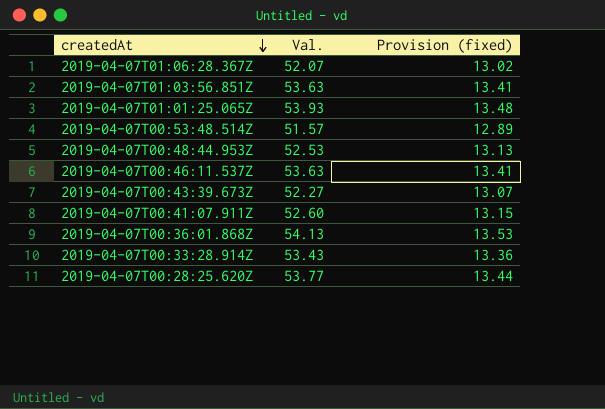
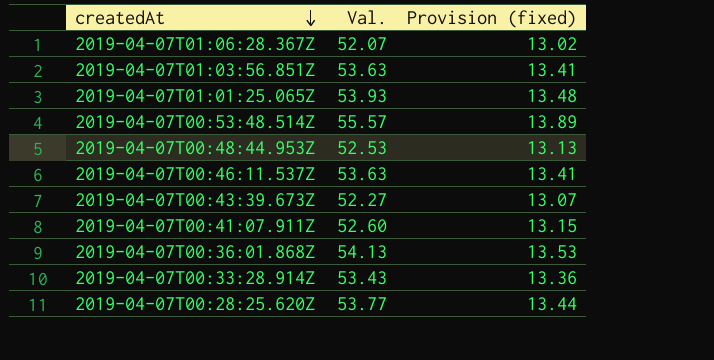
2019-04-07T00:53:48.514Z | Val.: 51.57 -> 55.57
2019-04-07T00:53:48.514Z | Provision (fixed): 12.89 -> 13.89

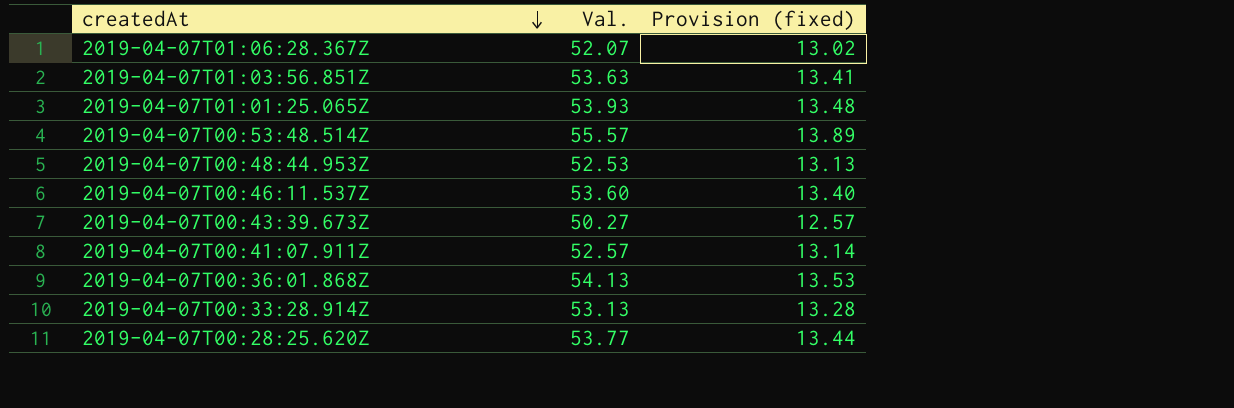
2019-04-07T00:46:11.537Z | Val.: 53.63 -> 53.60
2019-04-07T00:46:11.537Z | Provision (fixed): 13.41 -> 13.40
2019-04-07T00:43:39.673Z | Val.: 52.27 -> 50.27
2019-04-07T00:43:39.673Z | Provision (fixed): 13.07 -> 12.57
2019-04-07T00:41:07.911Z | Val.: 52.60 -> 52.57
2019-04-07T00:41:07.911Z | Provision (fixed): 13.15 -> 13.14
2019-04-07T00:33:28.914Z | Val.: 53.43 -> 53.13
2019-04-07T00:33:28.914Z | Provision (fixed): 13.36 -> 13.28

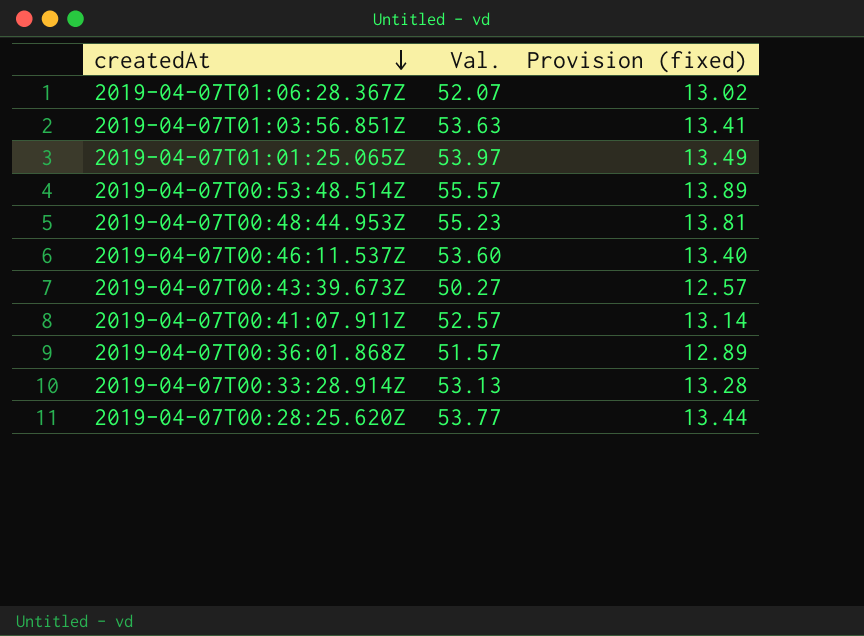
2019-04-07T01:01:25.065Z | Val.: 53.93 -> 53.97
2019-04-07T01:01:25.065Z | Provision (fixed): 13.48 -> 13.49
2019-04-07T00:48:44.953Z | Val.: 52.53 -> 55.23
2019-04-07T00:48:44.953Z | Provision (fixed): 13.13 -> 13.81
2019-04-07T00:36:01.868Z | Val.: 54.13 -> 51.57
2019-04-07T00:36:01.868Z | Provision (fixed): 13.53 -> 12.89

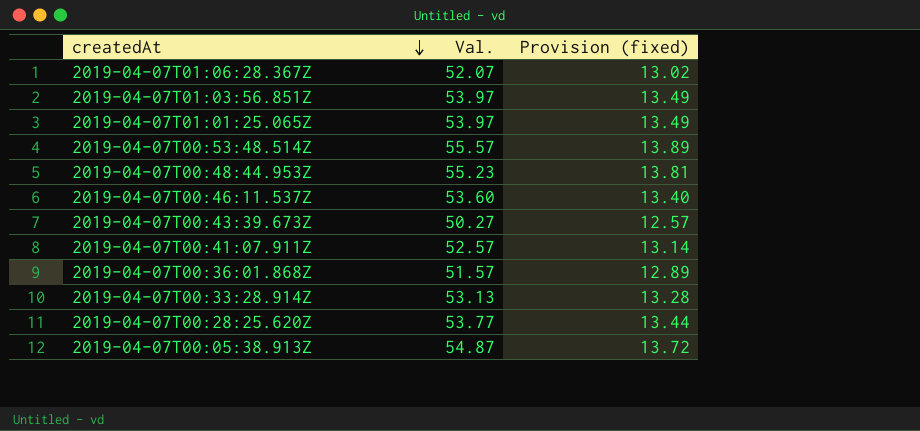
2019-04-07T01:03:56.851Z | Val.: 53.63 -> 53.97
2019-04-07T01:03:56.851Z | Provision (fixed): 13.41 -> 13.49
row 2019-04-07T00:05:38.913Z: none -> 54.87 | 13.72

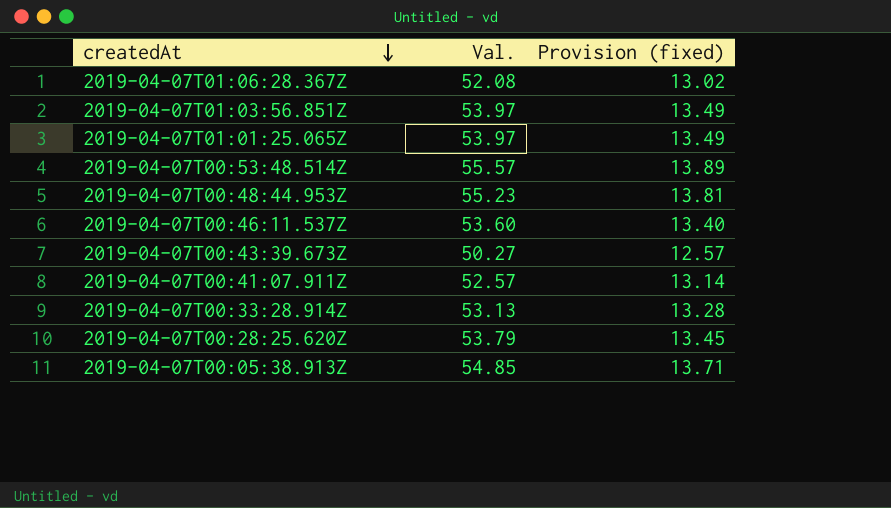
row 2019-04-07T00:36:01.868Z: 51.57 | 12.89 -> none
2019-04-07T01:06:28.367Z | Val.: 52.07 -> 52.08
2019-04-07T00:28:25.620Z | Val.: 53.77 -> 53.79
2019-04-07T00:28:25.620Z | Provision (fixed): 13.44 -> 13.45
2019-04-07T00:05:38.913Z | Val.: 54.87 -> 54.85
2019-04-07T00:05:38.913Z | Provision (fixed): 13.72 -> 13.71

